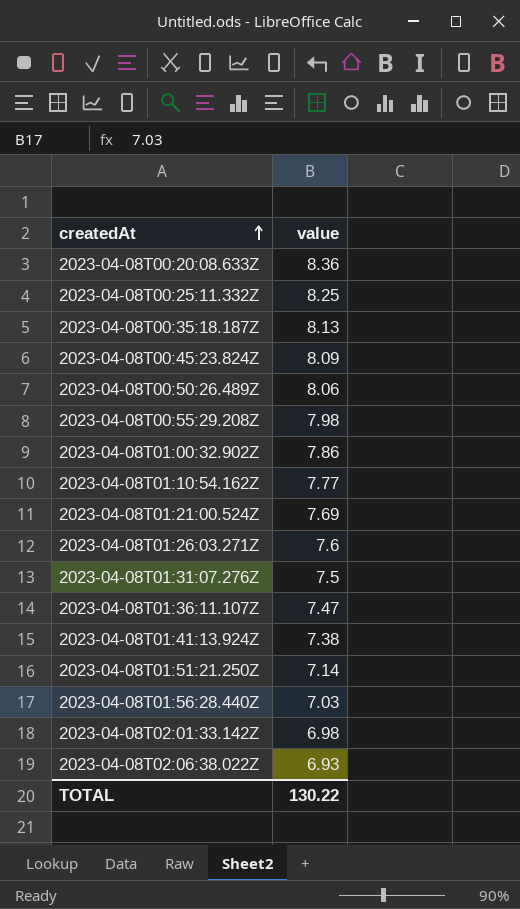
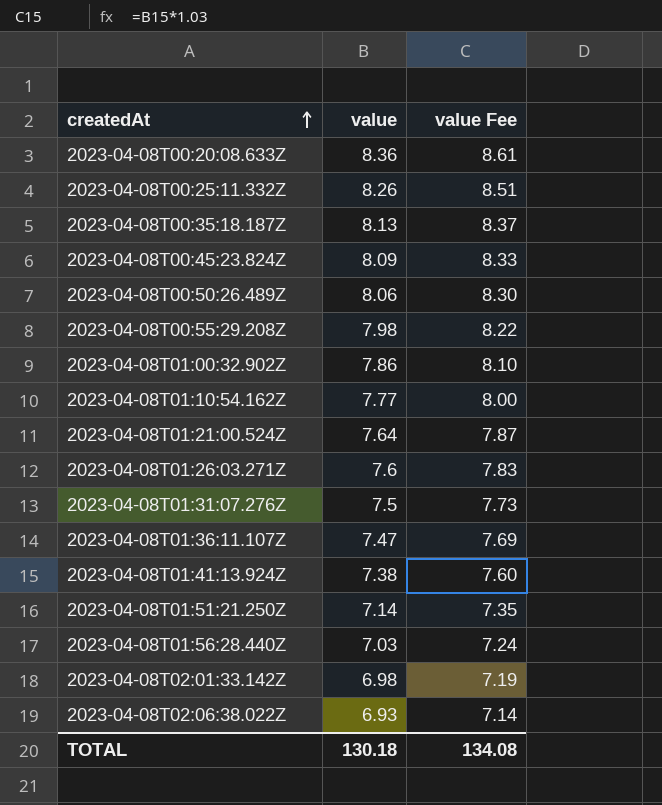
column value Fee | formula: none -> [value] * 1.03
2023-04-08T00:25:11.332Z | value: 8.25 -> 8.26
2023-04-08T01:21:00.524Z | value: 7.69 -> 7.64
TOTAL | value: 130.22 -> 130.18

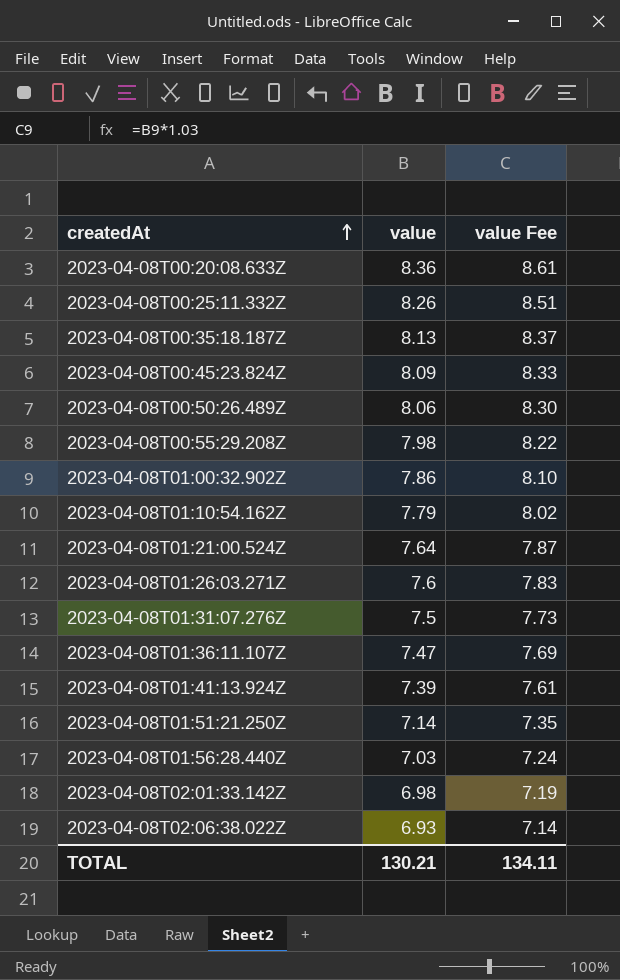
2023-04-08T01:10:54.162Z | value: 7.77 -> 7.79
2023-04-08T01:10:54.162Z | value Fee: 8.00 -> 8.02
2023-04-08T01:41:13.924Z | value: 7.38 -> 7.39
2023-04-08T01:41:13.924Z | value Fee: 7.60 -> 7.61
TOTAL | value: 130.18 -> 130.21
TOTAL | value Fee: 134.08 -> 134.11

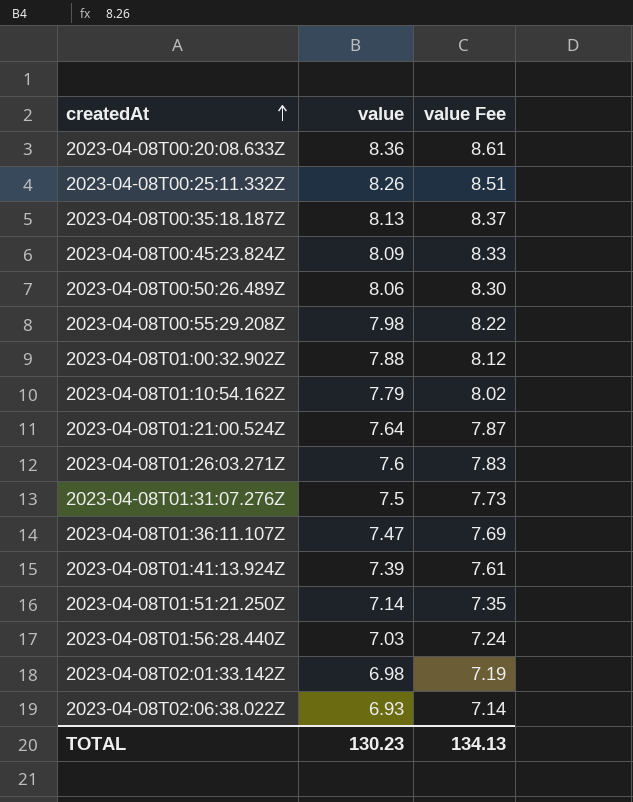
2023-04-08T01:00:32.902Z | value: 7.86 -> 7.88
2023-04-08T01:00:32.902Z | value Fee: 8.10 -> 8.12
TOTAL | value: 130.21 -> 130.23
TOTAL | value Fee: 134.11 -> 134.13

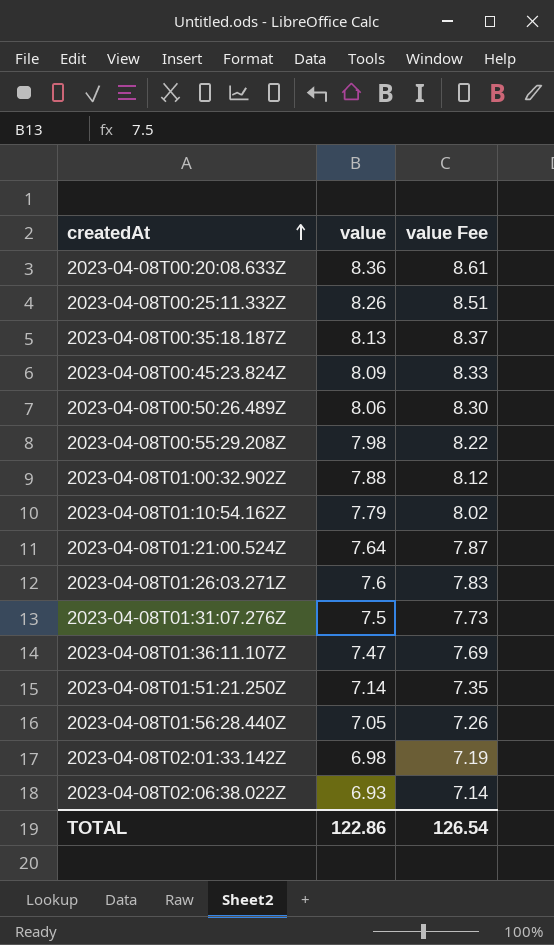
row 2023-04-08T01:41:13.924Z: 7.39 | 7.61 -> none
2023-04-08T01:56:28.440Z | value: 7.03 -> 7.05
2023-04-08T01:56:28.440Z | value Fee: 7.24 -> 7.26
TOTAL | value: 130.23 -> 122.86
TOTAL | value Fee: 134.13 -> 126.54

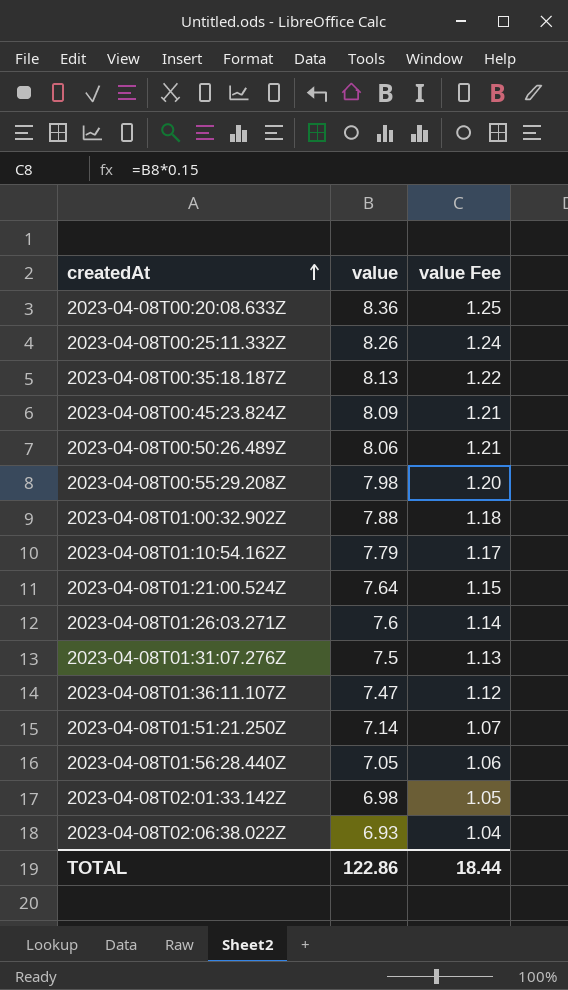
column value Fee | formula: [value] * 1.03 -> [value] * 0.15
TOTAL | value Fee: 126.54 -> 18.44

